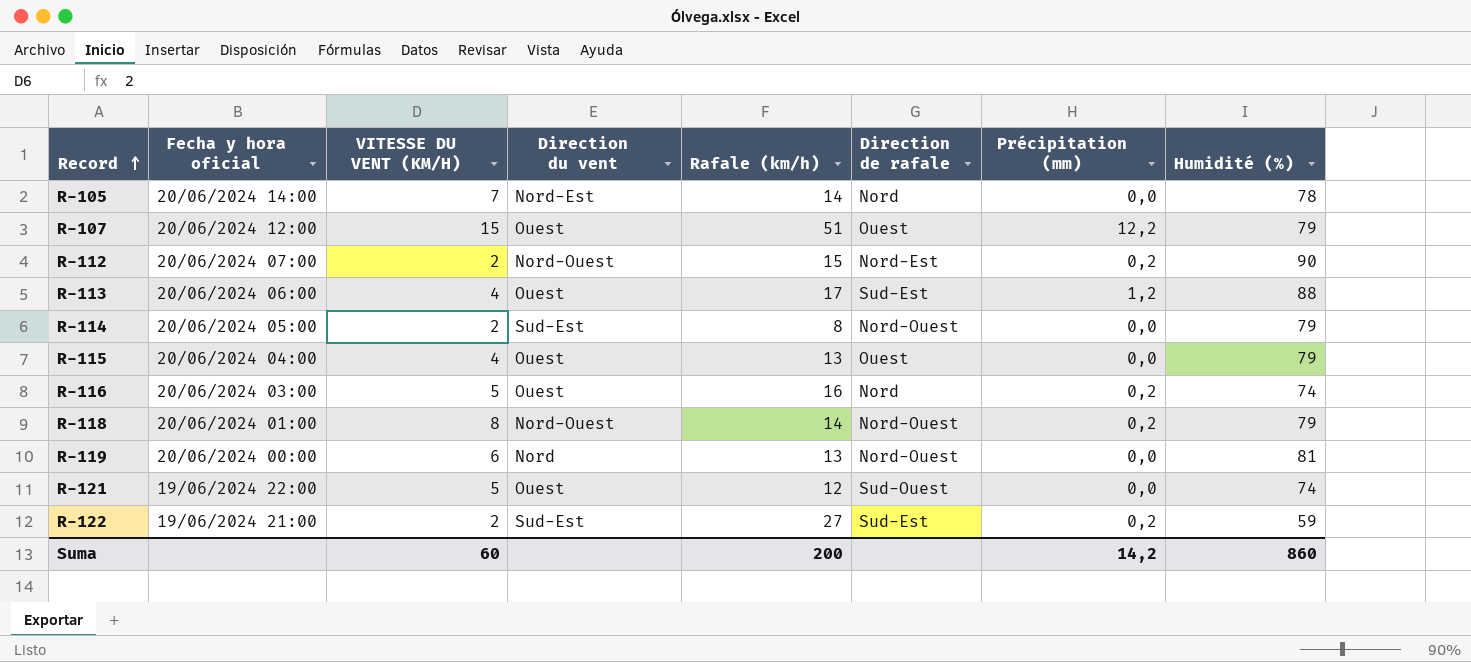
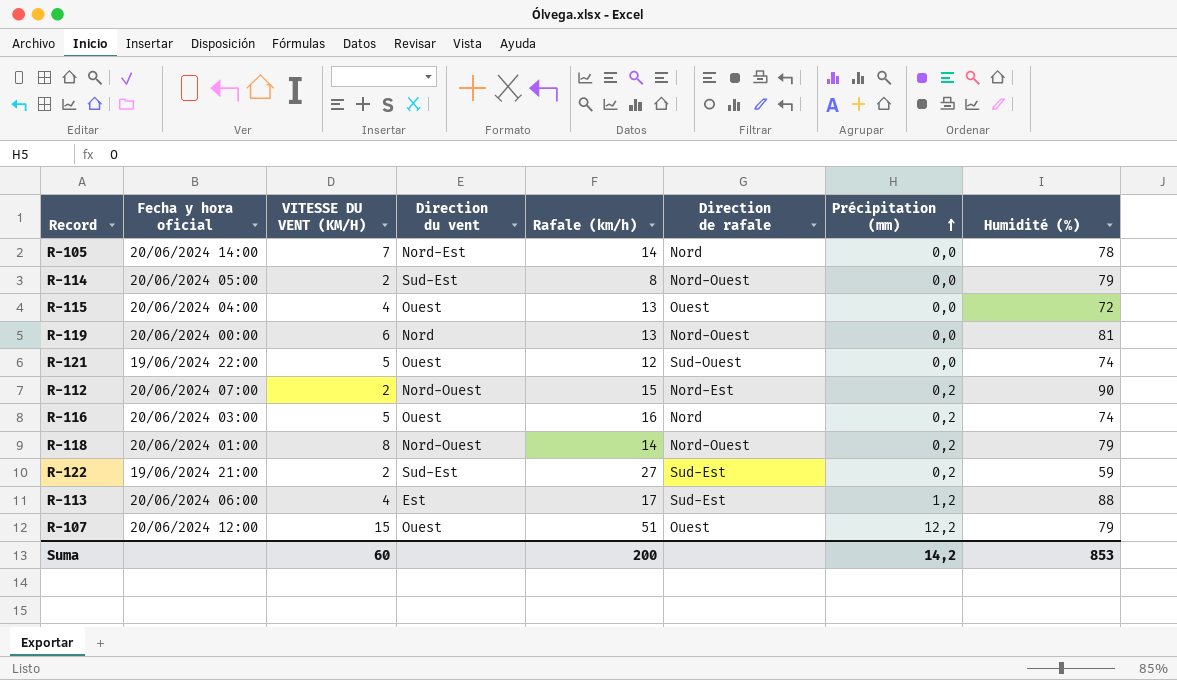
row order: Record ascending -> Précipitation (mm) ascending
R-115 | Humidité (%): 79 -> 72
R-113 | Direction du vent: Ouest -> Est
Suma | Humidité (%): 860 -> 853

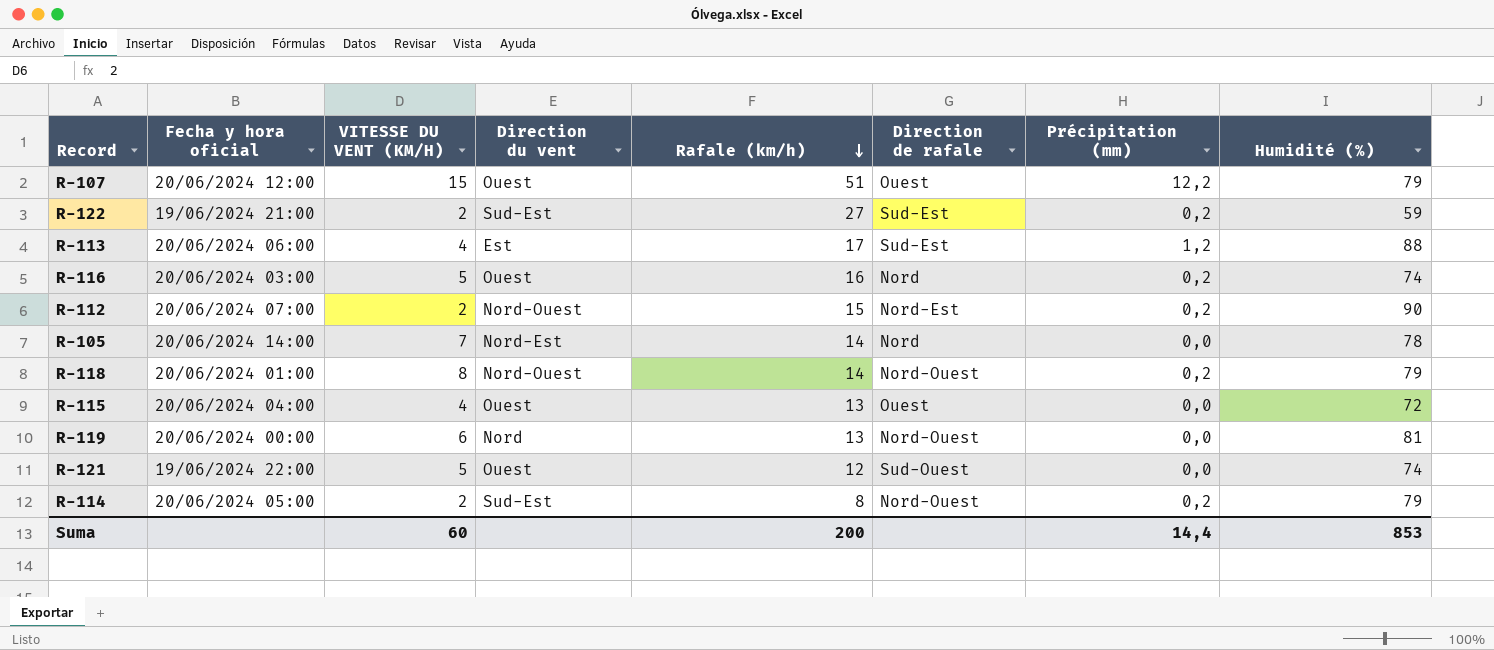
row order: Précipitation (mm) ascending -> Rafale (km/h) descending
R-114 | Précipitation (mm): 0,0 -> 0,2
Suma | Précipitation (mm): 14,2 -> 14,4

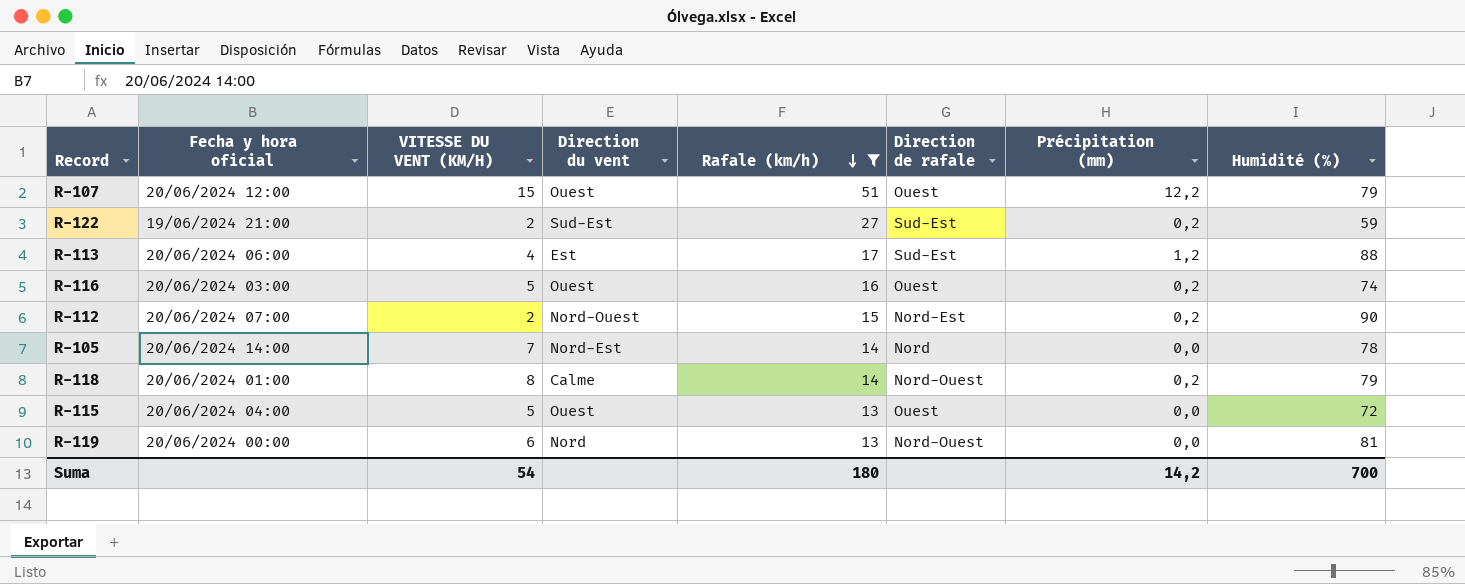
filter: none -> Rafale (km/h) >= 13
R-116 | Direction de rafale: Nord -> Ouest
R-118 | Direction du vent: Nord-Ouest -> Calme
R-115 | VITESSE DU VENT (KM/H): 4 -> 5
Suma | VITESSE DU VENT (KM/H): 60 -> 54
Suma | Rafale (km/h): 200 -> 180
Suma | Précipitation (mm): 14,4 -> 14,2
Suma | Humidité (%): 853 -> 700

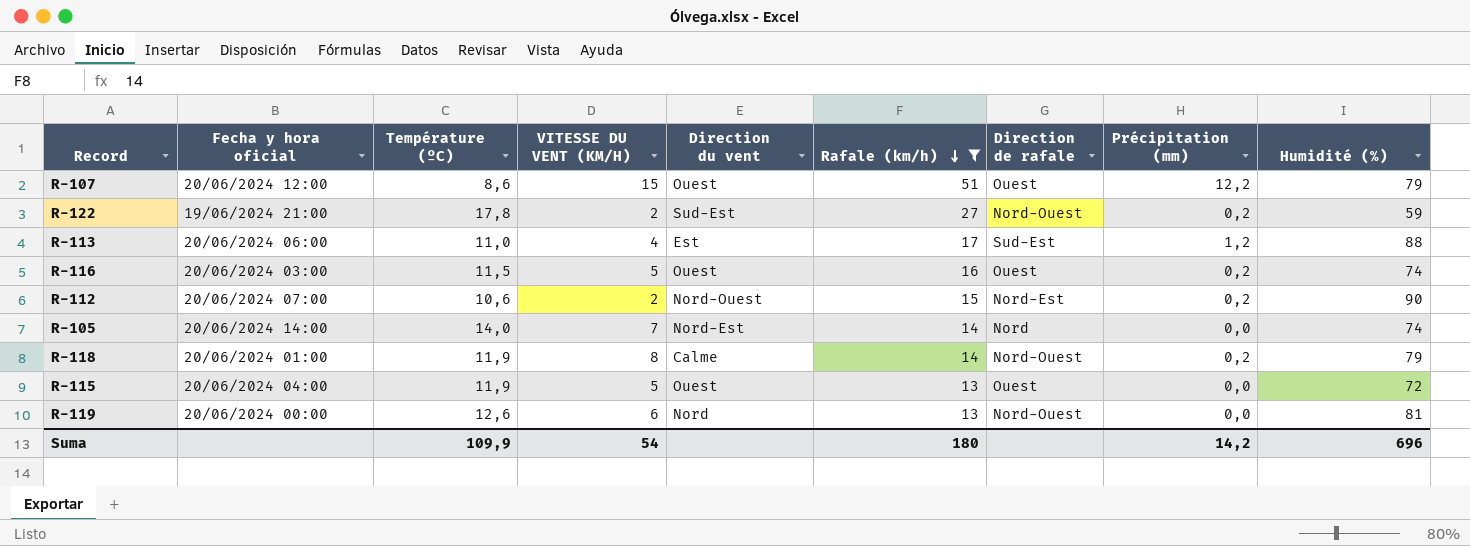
column Température (ºC) | position: none -> 3
R-122 | Direction de rafale: Sud-Est -> Nord-Ouest
R-105 | Humidité (%): 78 -> 74
Suma | Humidité (%): 700 -> 696

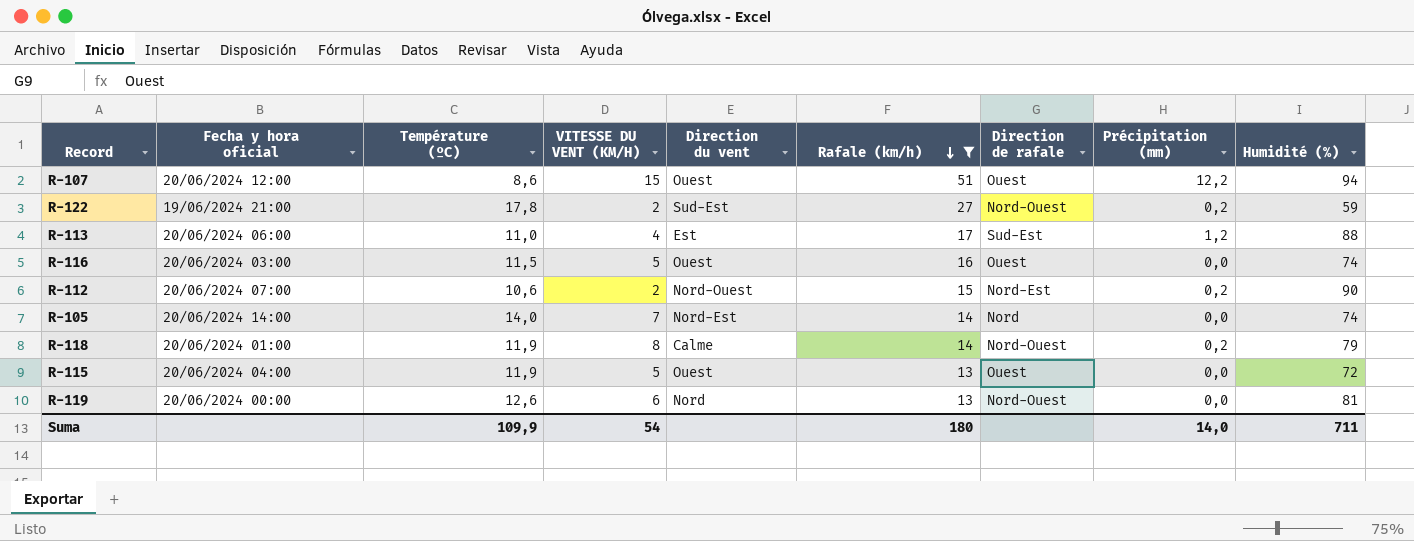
R-107 | Humidité (%): 79 -> 94
R-116 | Précipitation (mm): 0,2 -> 0,0
Suma | Précipitation (mm): 14,2 -> 14,0
Suma | Humidité (%): 696 -> 711

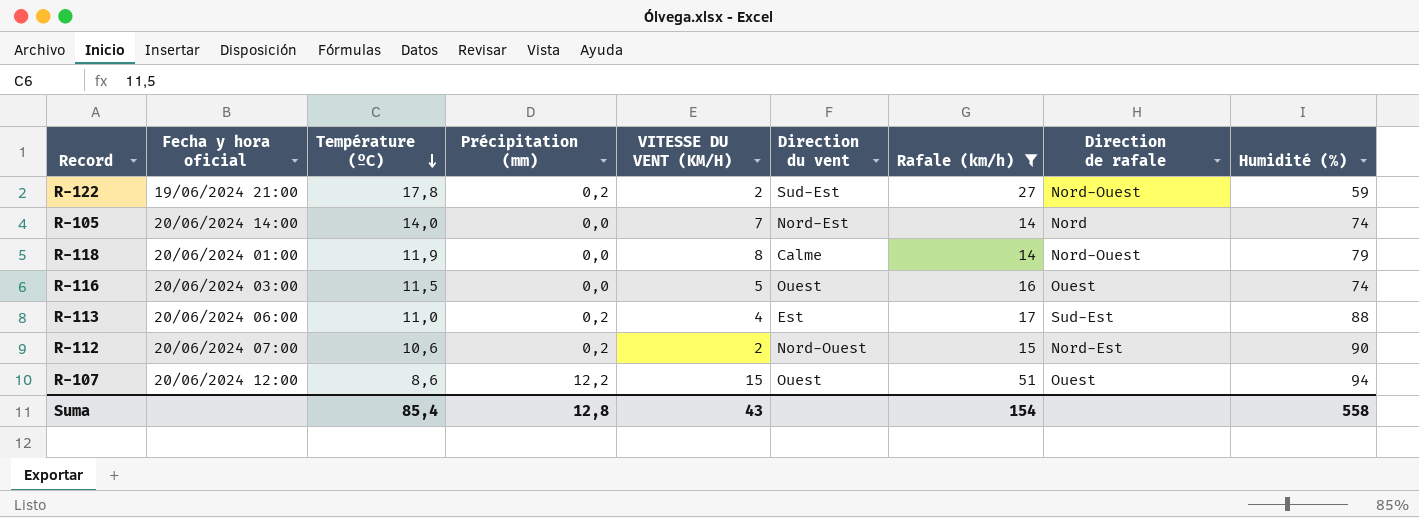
row order: Rafale (km/h) descending -> Température (ºC) descending
column Précipitation (mm) | position: 8 -> 4
row R-115: 20/06/2024 04:00 | 11,9 | 5 | Ouest | 13 | Ouest | 0,0 | 72 -> none
row R-119: 20/06/2024 00:00 | 12,6 | 6 | Nord | 13 | Nord-Ouest | 0,0 | 81 -> none
R-118 | Précipitation (mm): 0,2 -> 0,0
R-113 | Précipitation (mm): 1,2 -> 0,2
Suma | Température (ºC): 109,9 -> 85,4
Suma | Précipitation (mm): 14,0 -> 12,8
Suma | VITESSE DU VENT (KM/H): 54 -> 43
Suma | Rafale (km/h): 180 -> 154
Suma | Humidité (%): 711 -> 558

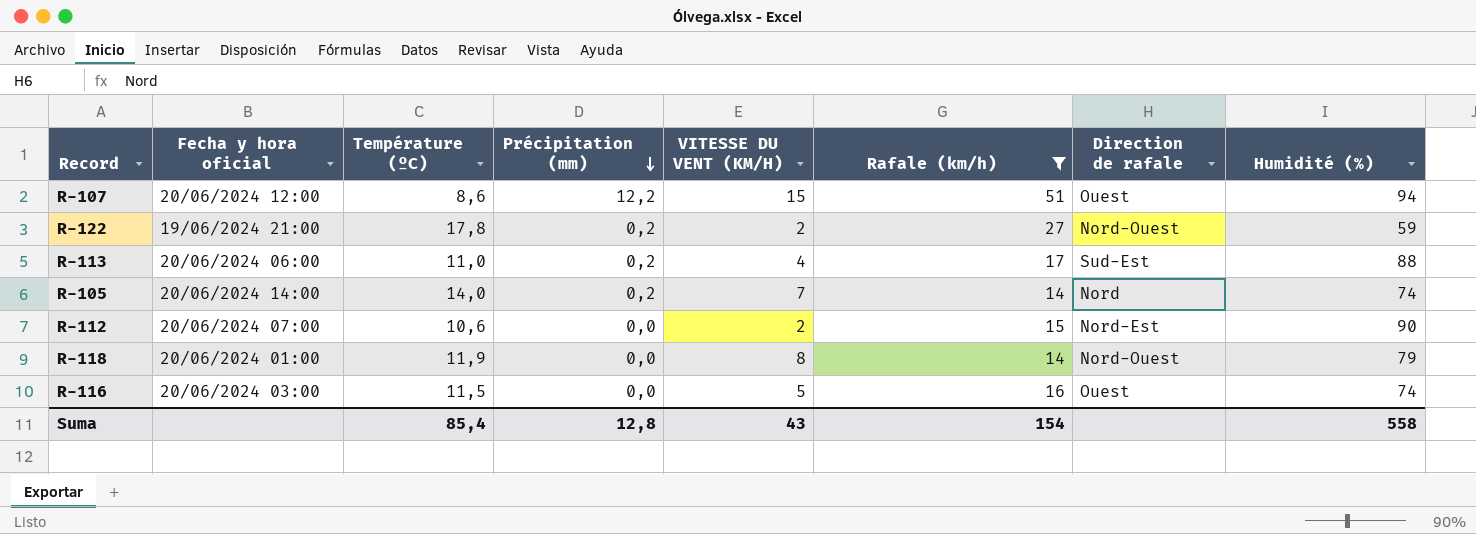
row order: Température (ºC) descending -> Précipitation (mm) descending
column Direction du vent | position: 6 -> none
R-105 | Précipitation (mm): 0,0 -> 0,2
R-112 | Précipitation (mm): 0,2 -> 0,0

